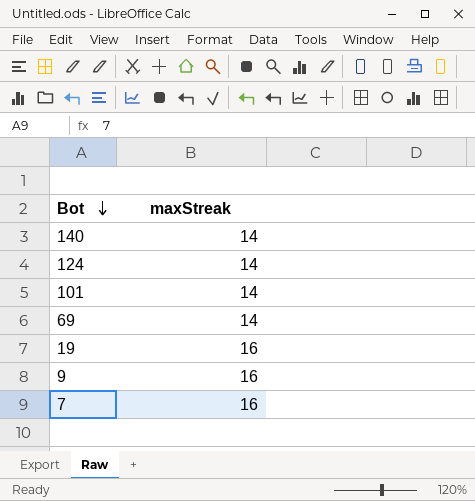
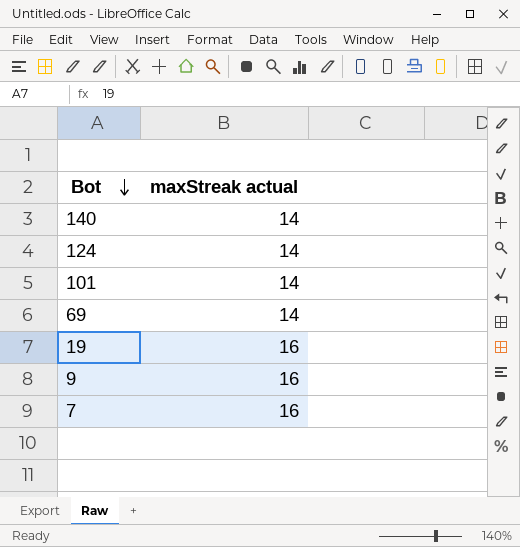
column name: maxStreak -> maxStreak actual

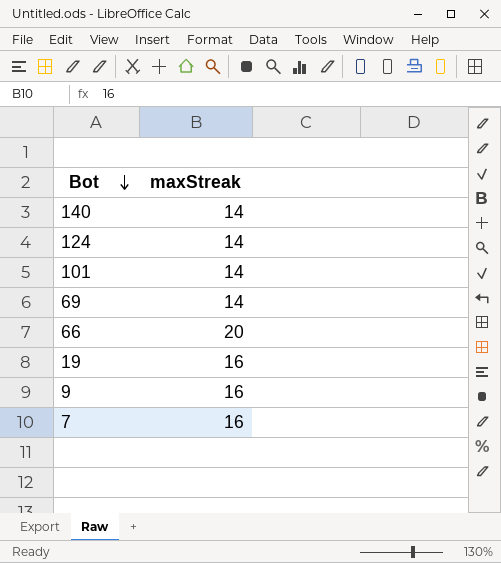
column name: maxStreak actual -> maxStreak
row 66: none -> 20

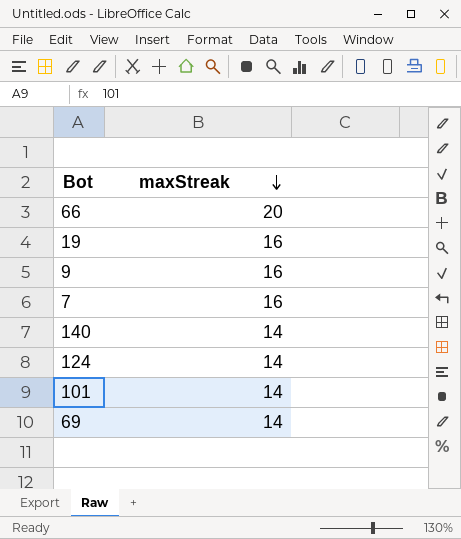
row order: Bot descending -> maxStreak descending

